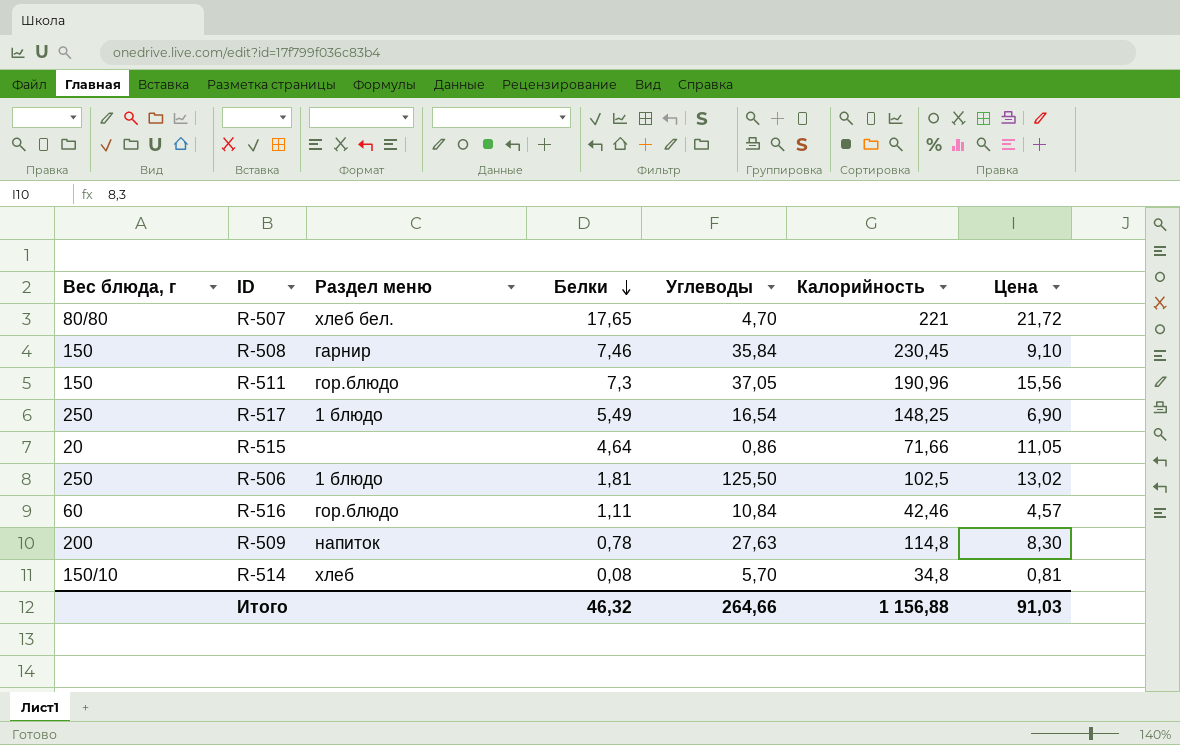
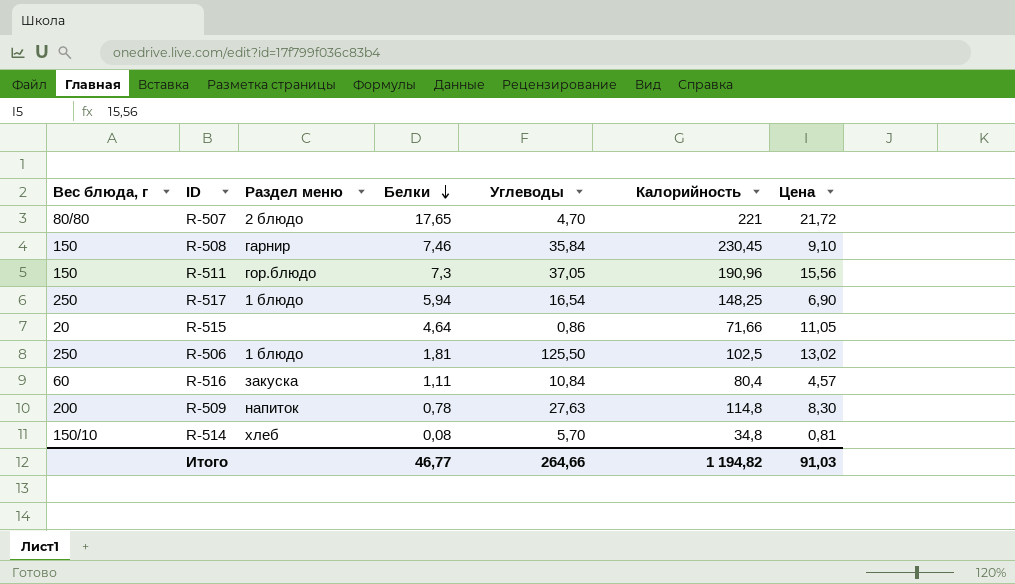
R-507 | Раздел меню: хлеб бел. -> 2 блюдо
R-517 | Белки: 5,49 -> 5,94
R-516 | Раздел меню: гор.блюдо -> закуска
R-516 | Калорийность: 42,46 -> 80,4
Итого | Белки: 46,32 -> 46,77
Итого | Калорийность: 1 156,88 -> 1 194,82

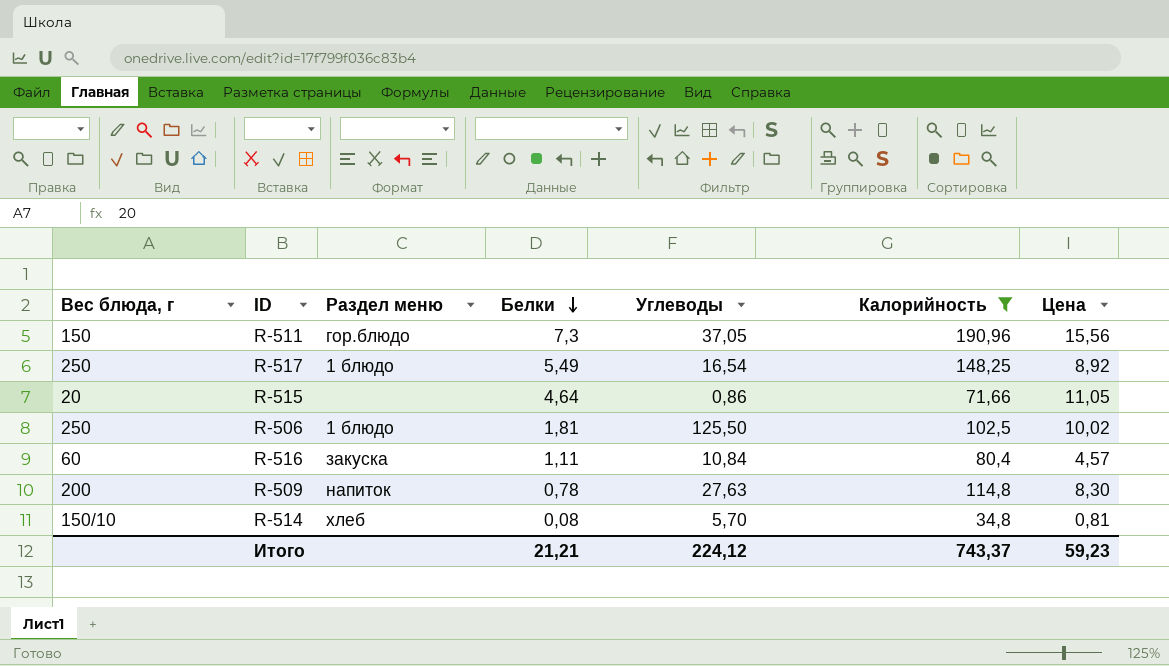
filter: none -> Калорийность <= 190,96
R-517 | Белки: 5,94 -> 5,49
R-517 | Цена: 6,90 -> 8,92
R-506 | Цена: 13,02 -> 10,02
Итого | Белки: 46,77 -> 21,21
Итого | Углеводы: 264,66 -> 224,12
Итого | Калорийность: 1 194,82 -> 743,37
Итого | Цена: 91,03 -> 59,23

